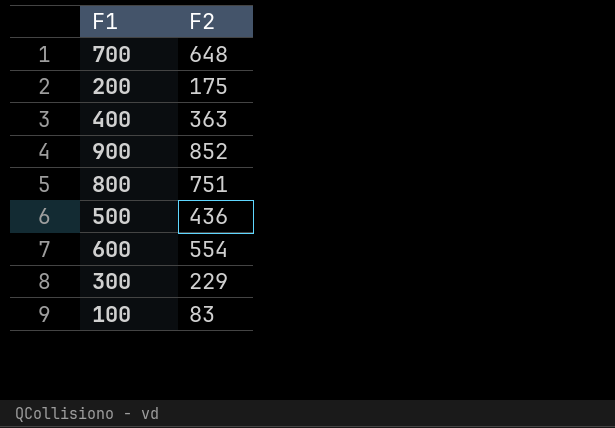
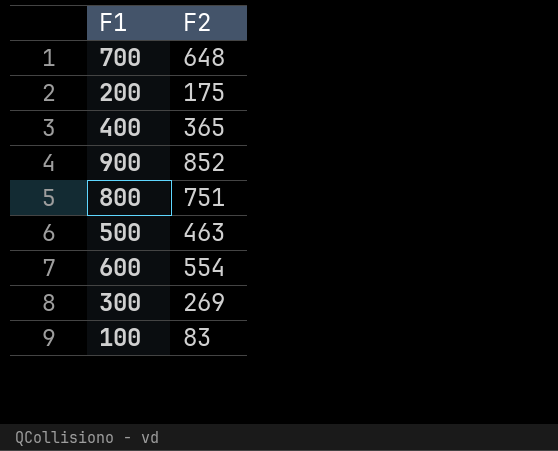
400 | F2: 363 -> 365
500 | F2: 436 -> 463
300 | F2: 229 -> 269

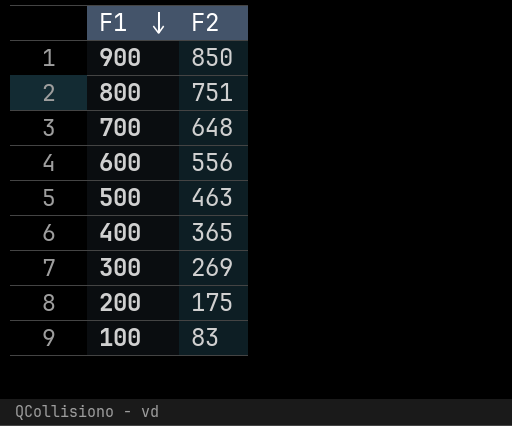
row order: none -> F1 descending
900 | F2: 852 -> 850
600 | F2: 554 -> 556

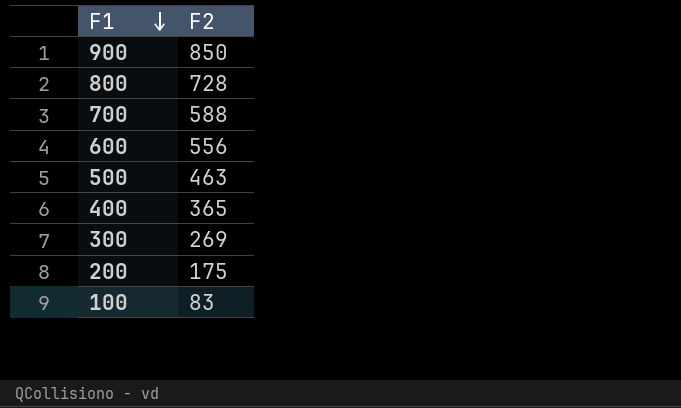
800 | F2: 751 -> 728
700 | F2: 648 -> 588

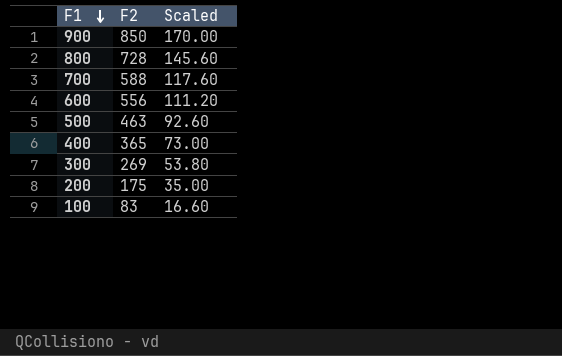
column Scaled | formula: none -> [F2] * 0.2

